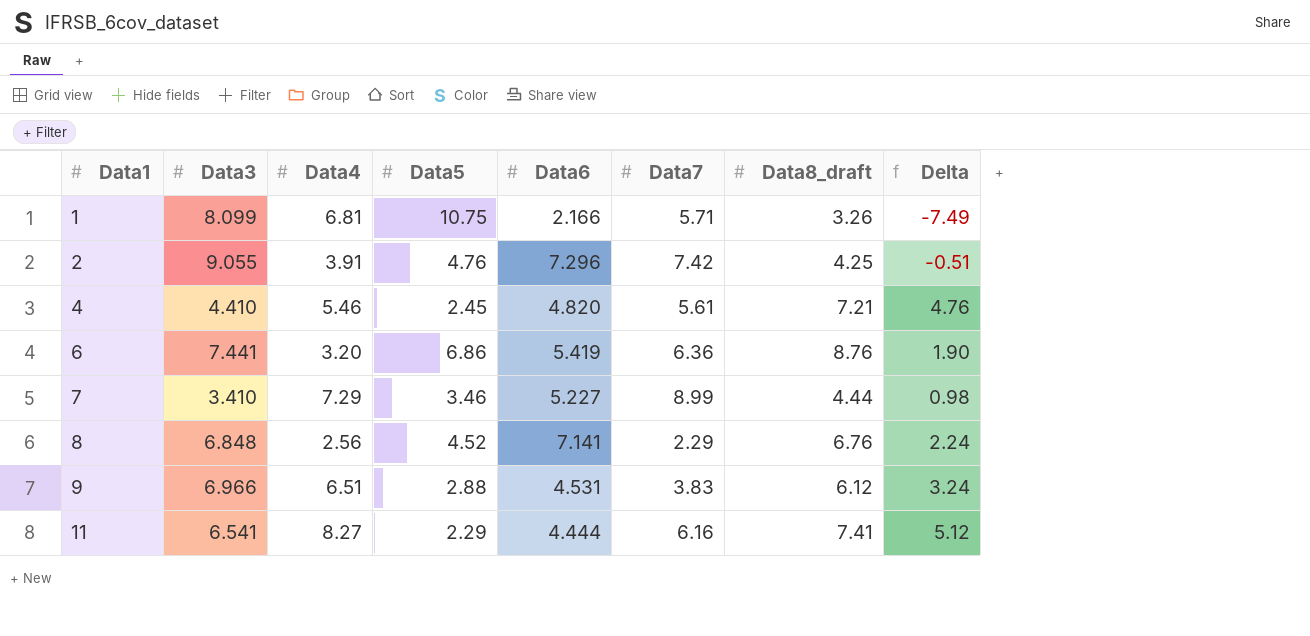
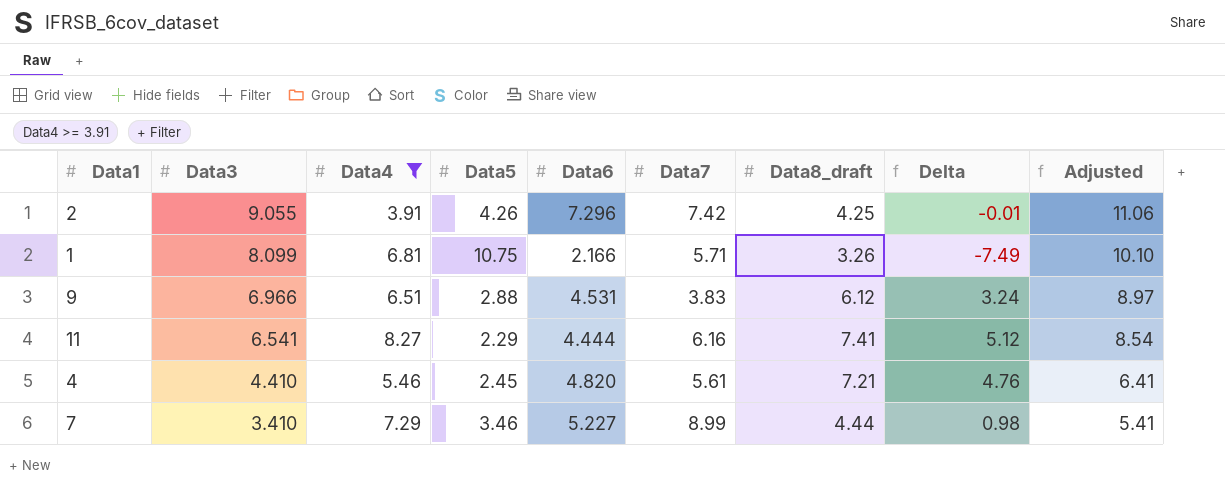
filter: none -> Data4 >= 3.91
row order: Data1 ascending -> Data3 descending
column Adjusted | formula: none -> [Data3] + 2
2 | Data5: 4.76 -> 4.26
2 | Delta: -0.51 -> -0.01

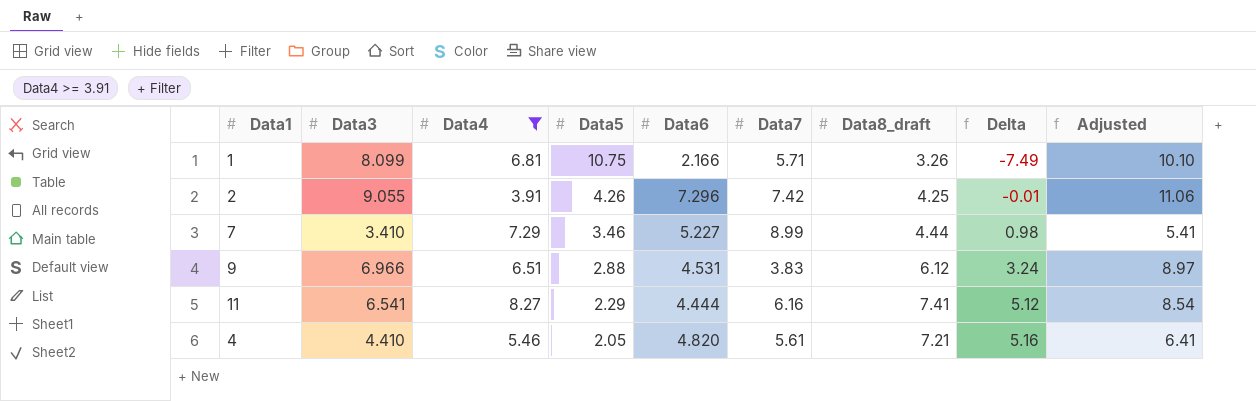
row order: Data3 descending -> Data5 descending
4 | Data5: 2.45 -> 2.05
4 | Delta: 4.76 -> 5.16

